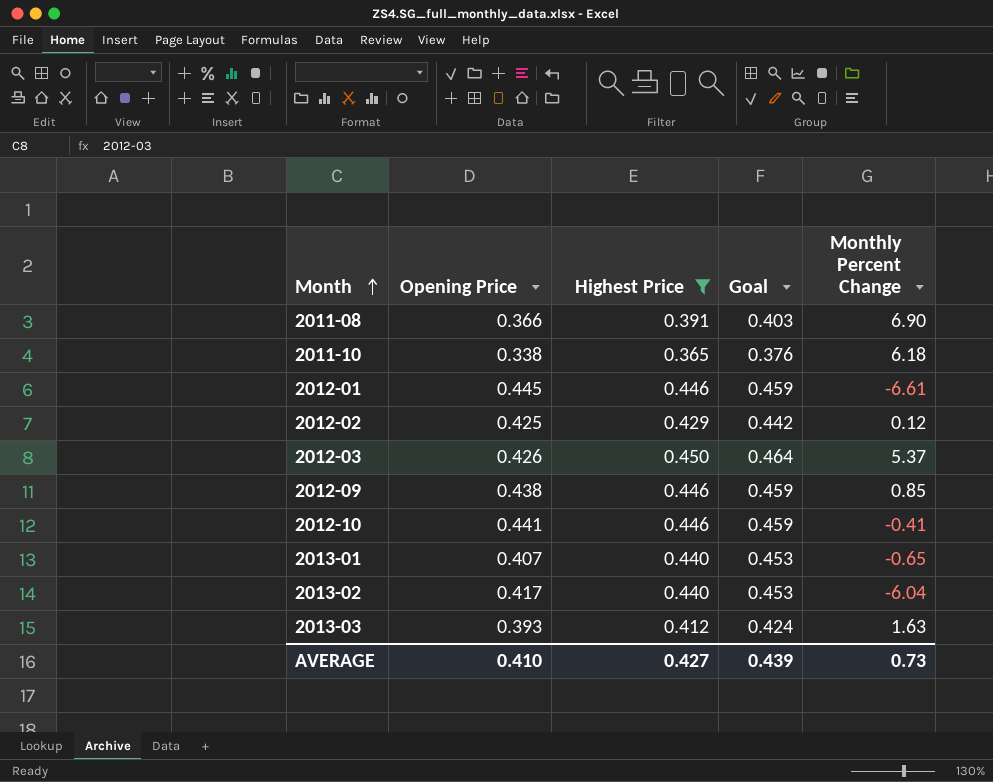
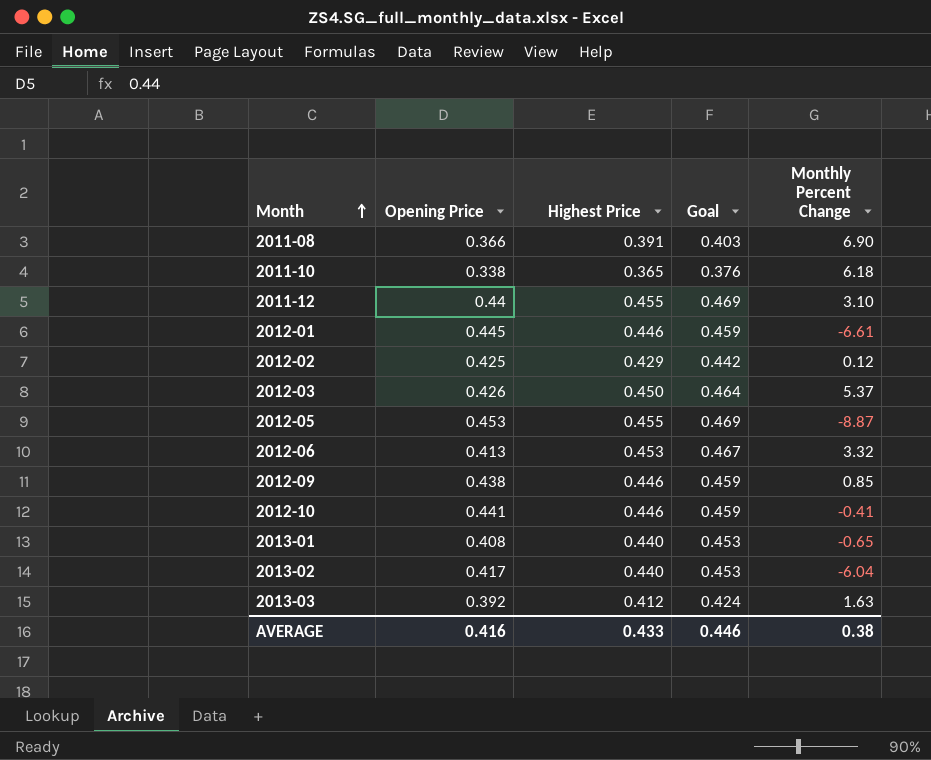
filter: Highest Price <= 0.450 -> none
2013-01 | Opening Price: 0.407 -> 0.408
2013-03 | Opening Price: 0.393 -> 0.392
AVERAGE | Opening Price: 0.410 -> 0.416
AVERAGE | Highest Price: 0.427 -> 0.433
AVERAGE | Goal: 0.439 -> 0.446
AVERAGE | Monthly Percent Change: 0.73 -> 0.38

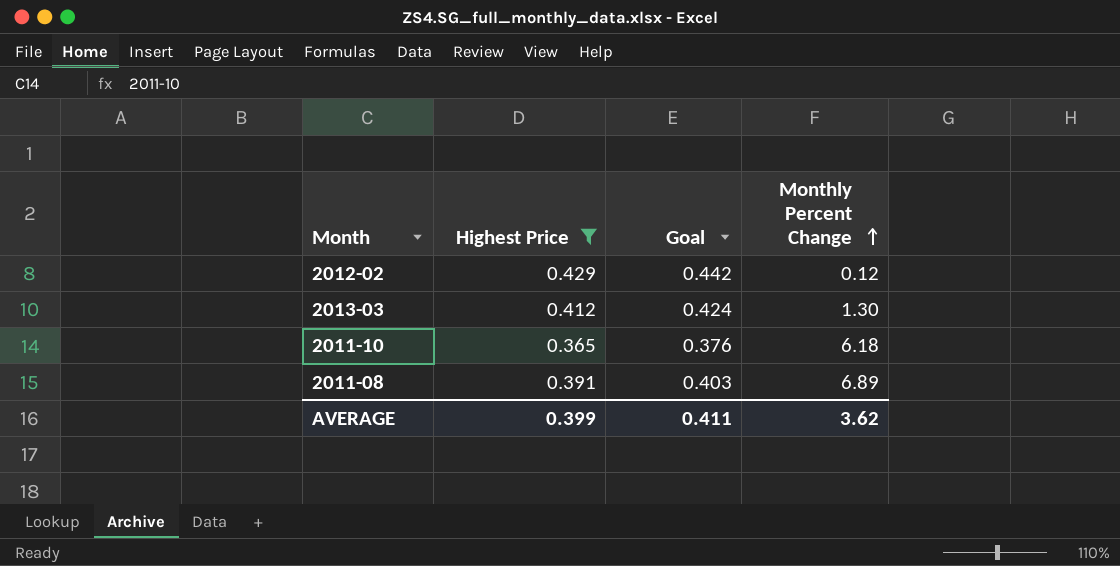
filter: none -> Highest Price <= 0.429
row order: Month ascending -> Monthly Percent Change ascending
column Opening Price | position: 2 -> none
2013-03 | Monthly Percent Change: 1.63 -> 1.30
2011-08 | Monthly Percent Change: 6.90 -> 6.89
AVERAGE | Highest Price: 0.433 -> 0.399
AVERAGE | Goal: 0.446 -> 0.411
AVERAGE | Monthly Percent Change: 0.38 -> 3.62

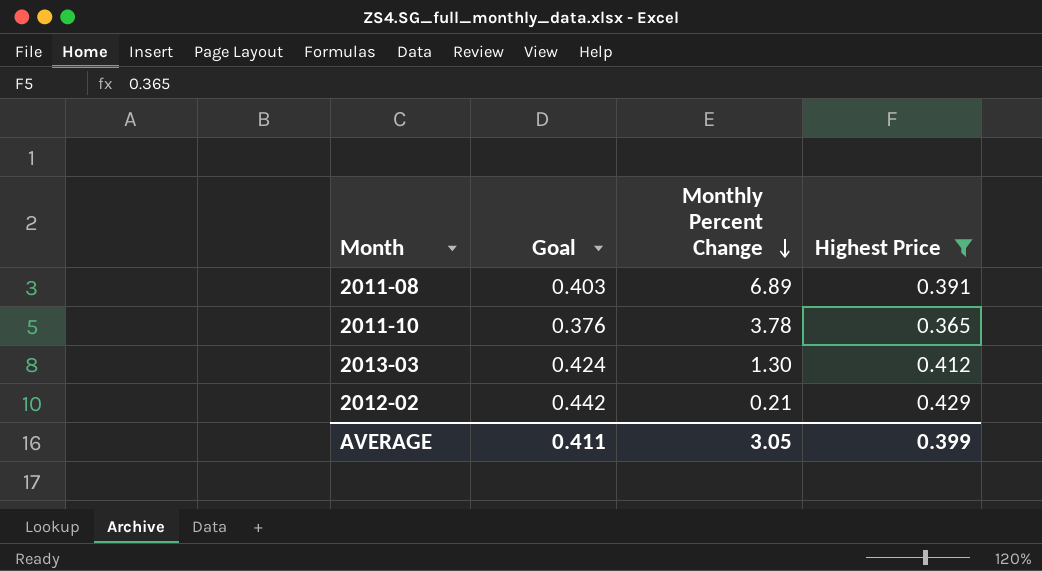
row order: Monthly Percent Change ascending -> Monthly Percent Change descending
column Highest Price | position: 2 -> 4
2011-10 | Monthly Percent Change: 6.18 -> 3.78
2012-02 | Monthly Percent Change: 0.12 -> 0.21
AVERAGE | Monthly Percent Change: 3.62 -> 3.05

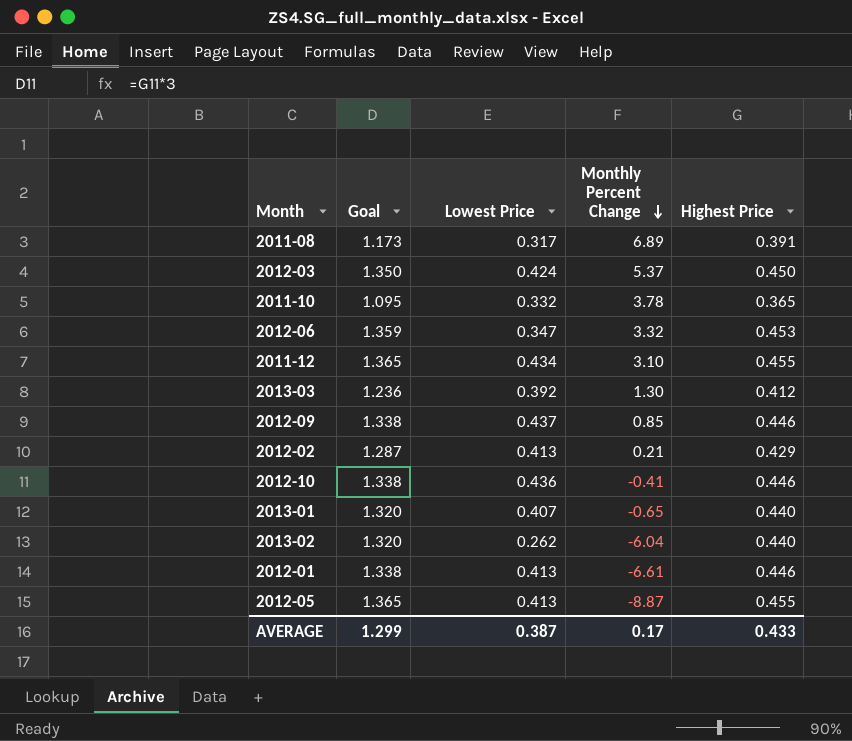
filter: Highest Price <= 0.429 -> none
column Goal | formula: [Highest Price] * 1.03 -> [Highest Price] * 3
column Lowest Price | position: none -> 3
AVERAGE | Goal: 0.411 -> 1.299
AVERAGE | Monthly Percent Change: 3.05 -> 0.17
AVERAGE | Highest Price: 0.399 -> 0.433

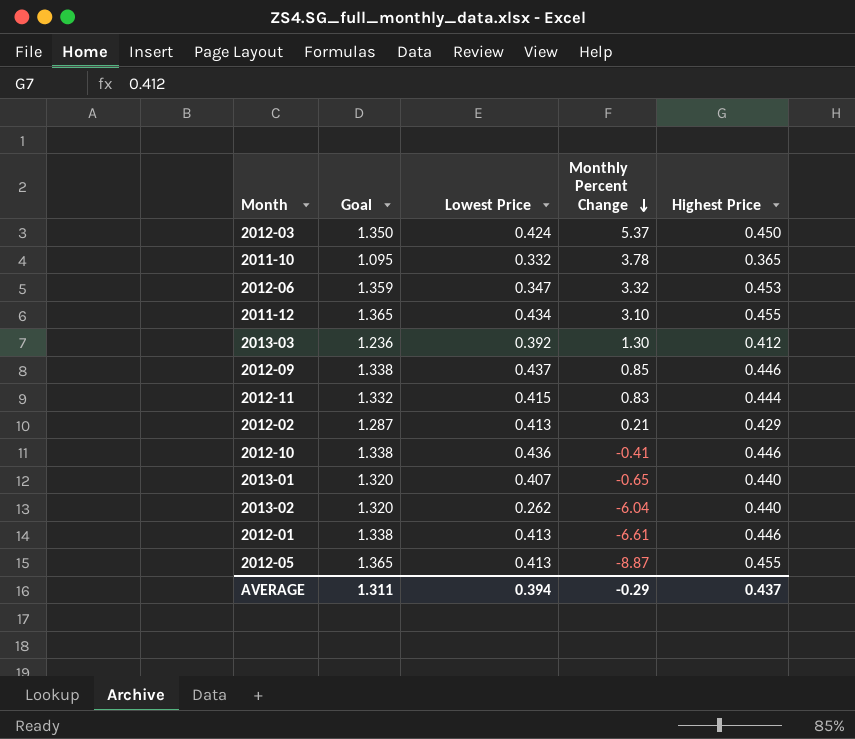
row 2011-08: 1.173 | 0.317 | 6.89 | 0.391 -> none
row 2012-11: none -> 1.332 | 0.415 | 0.83 | 0.444
AVERAGE | Goal: 1.299 -> 1.311
AVERAGE | Lowest Price: 0.387 -> 0.394
AVERAGE | Monthly Percent Change: 0.17 -> -0.29
AVERAGE | Highest Price: 0.433 -> 0.437

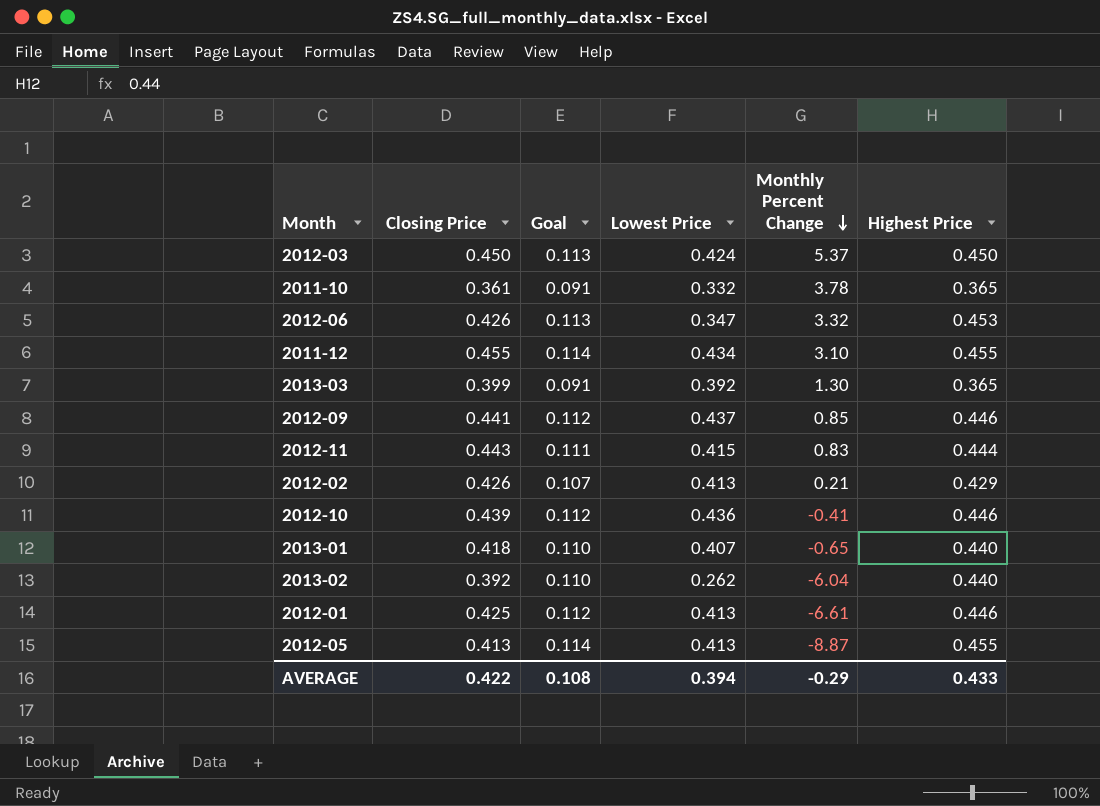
column Closing Price | position: none -> 2
column Goal | formula: [Highest Price] * 3 -> [Highest Price] * 0.25
2013-03 | Highest Price: 0.412 -> 0.365
AVERAGE | Goal: 1.311 -> 0.108
AVERAGE | Highest Price: 0.437 -> 0.433

